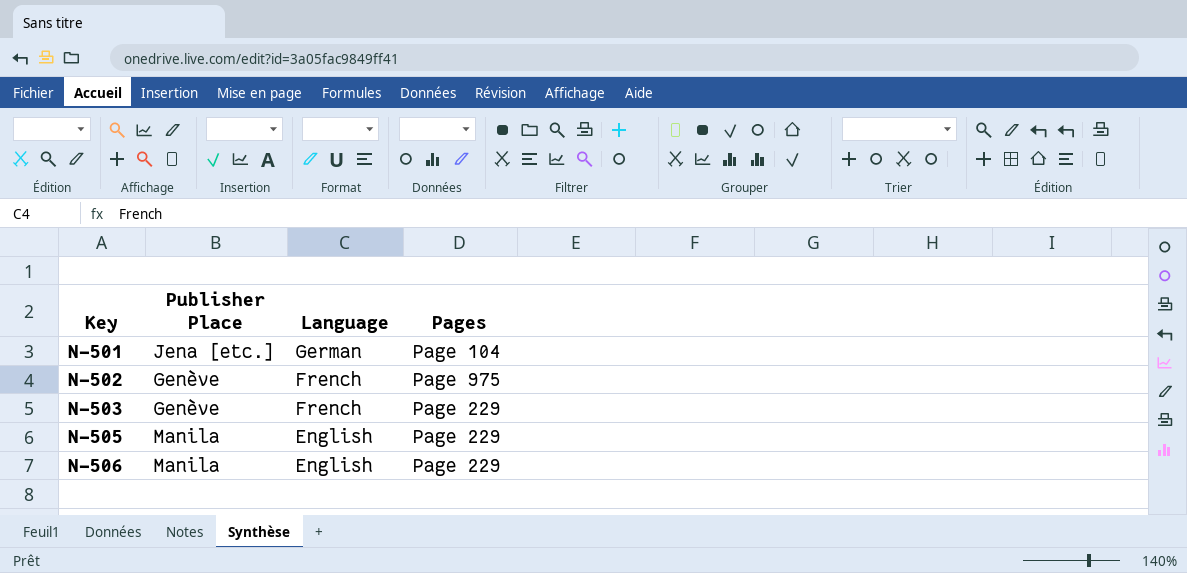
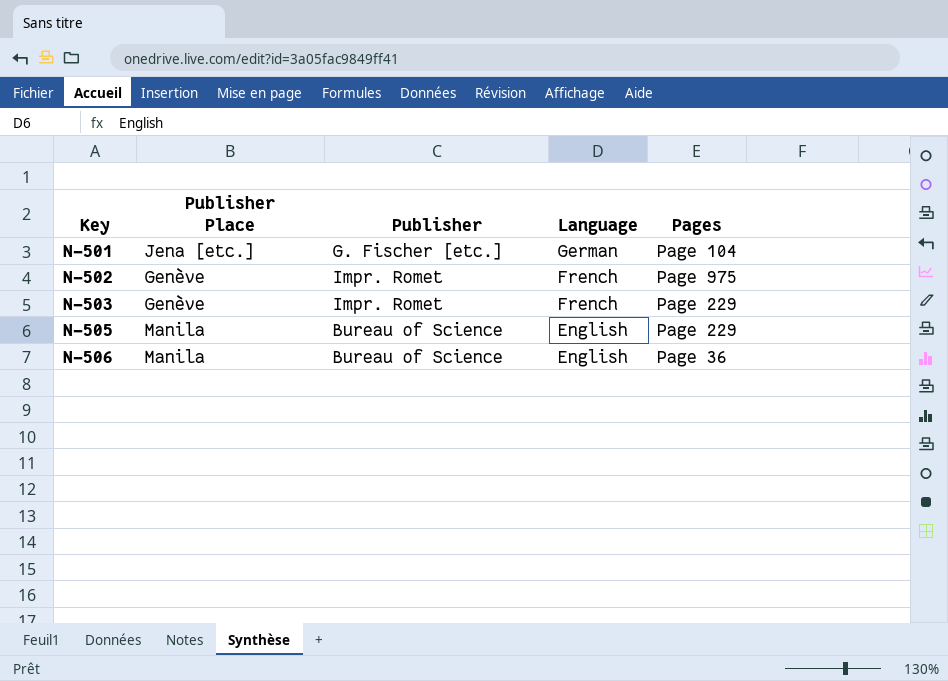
column Publisher | position: none -> 3
N-506 | Pages: Page 229 -> Page 36

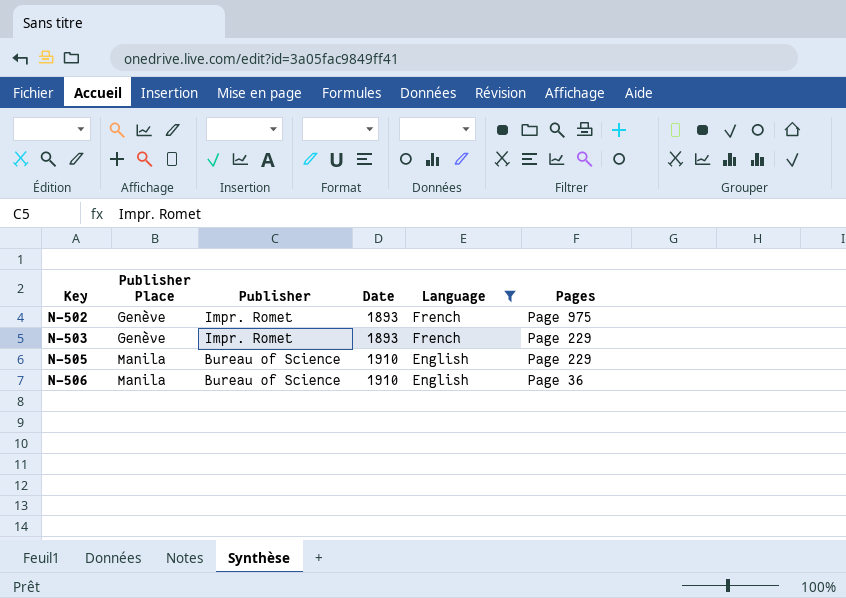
filter: none -> Language != German
column Date | position: none -> 4

